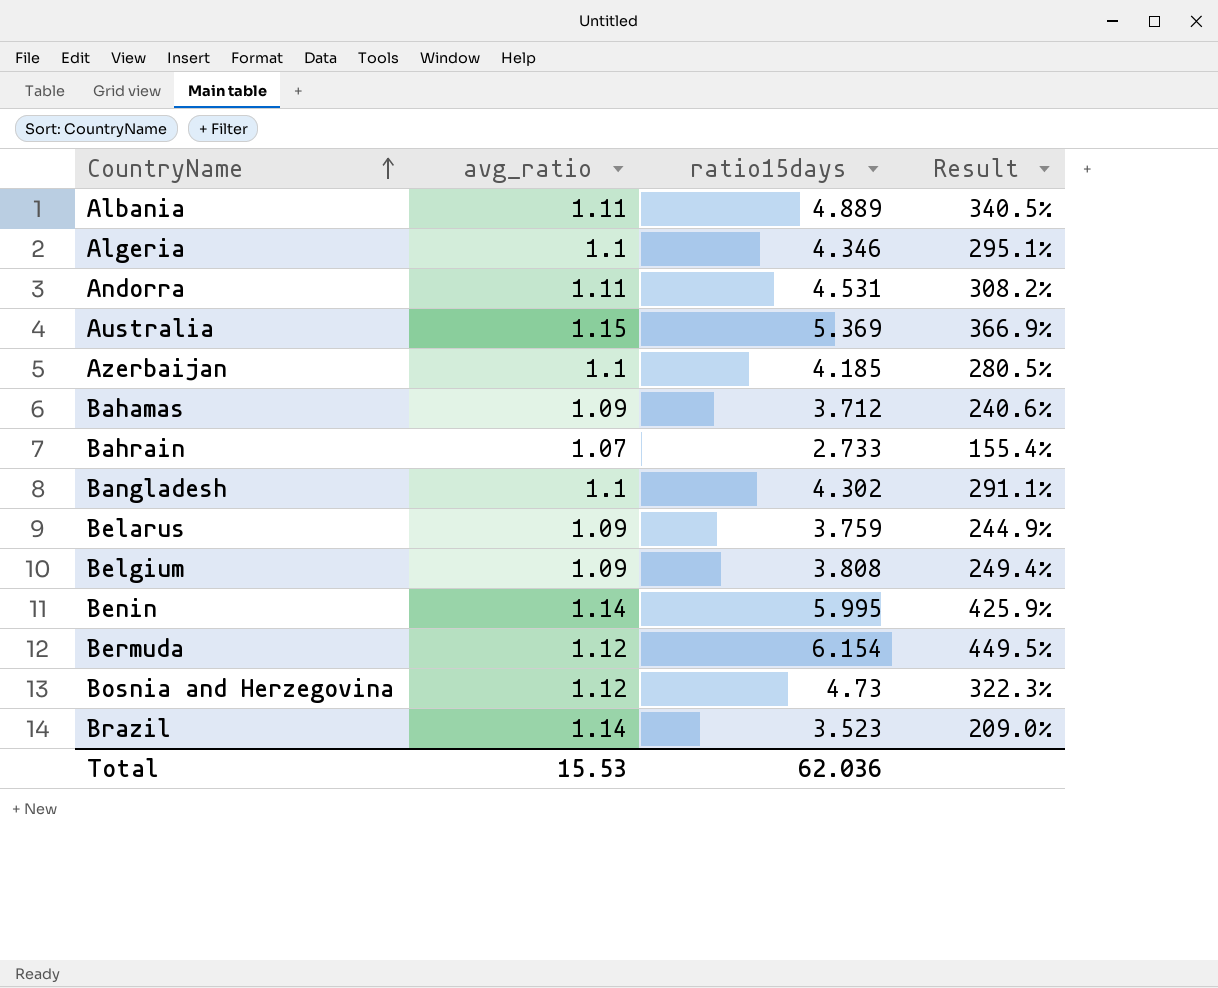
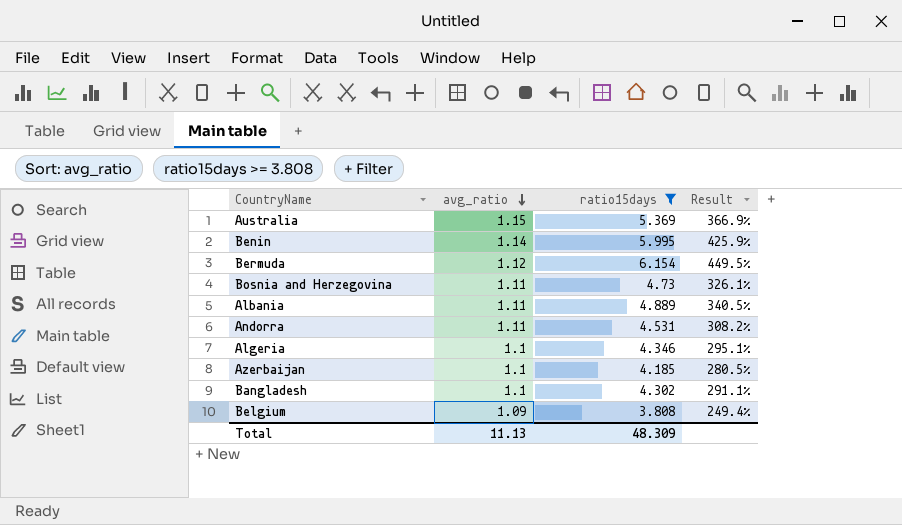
filter: none -> ratio15days >= 3.808
row order: CountryName ascending -> avg_ratio descending
Bosnia and Herzegovina | avg_ratio: 1.12 -> 1.11
Bosnia and Herzegovina | Result: 322.3% -> 326.1%
Total | avg_ratio: 15.53 -> 11.13
Total | ratio15days: 62.036 -> 48.309

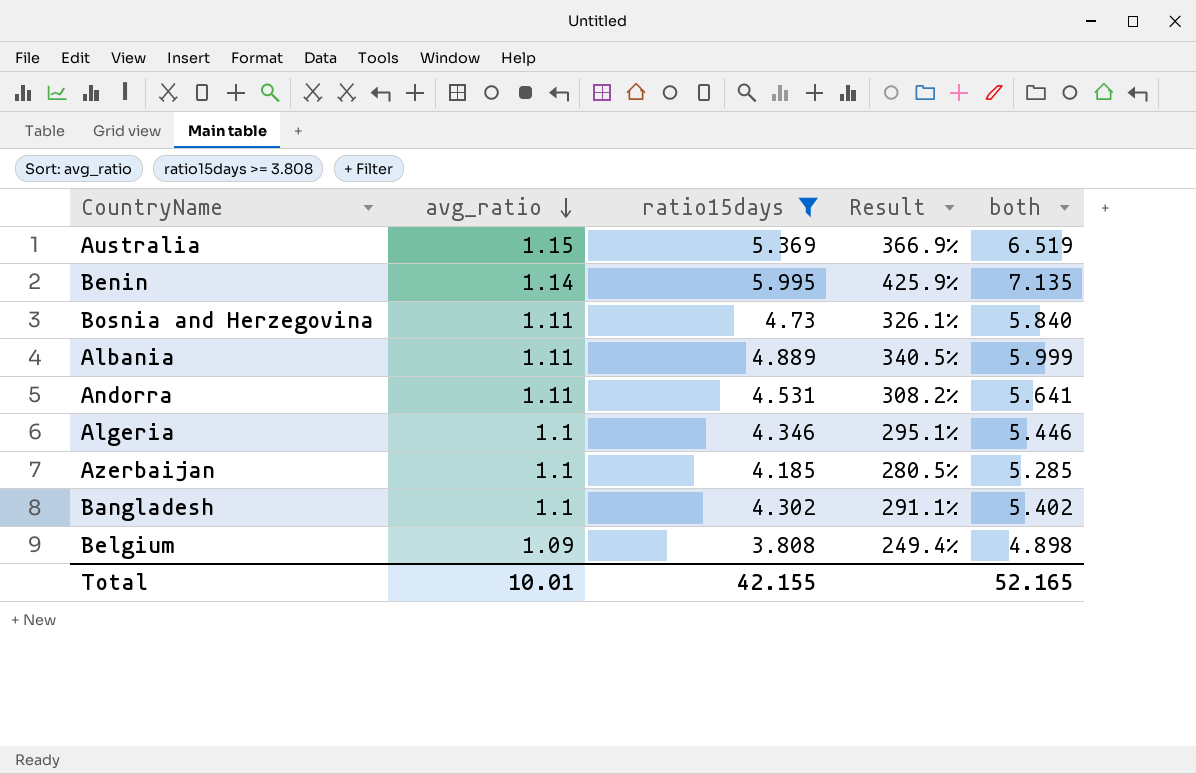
column both | formula: none -> [avg_ratio] + [ratio15days]
row Bermuda: 1.12 | 6.154 | 449.5% -> none
Total | avg_ratio: 11.13 -> 10.01
Total | ratio15days: 48.309 -> 42.155

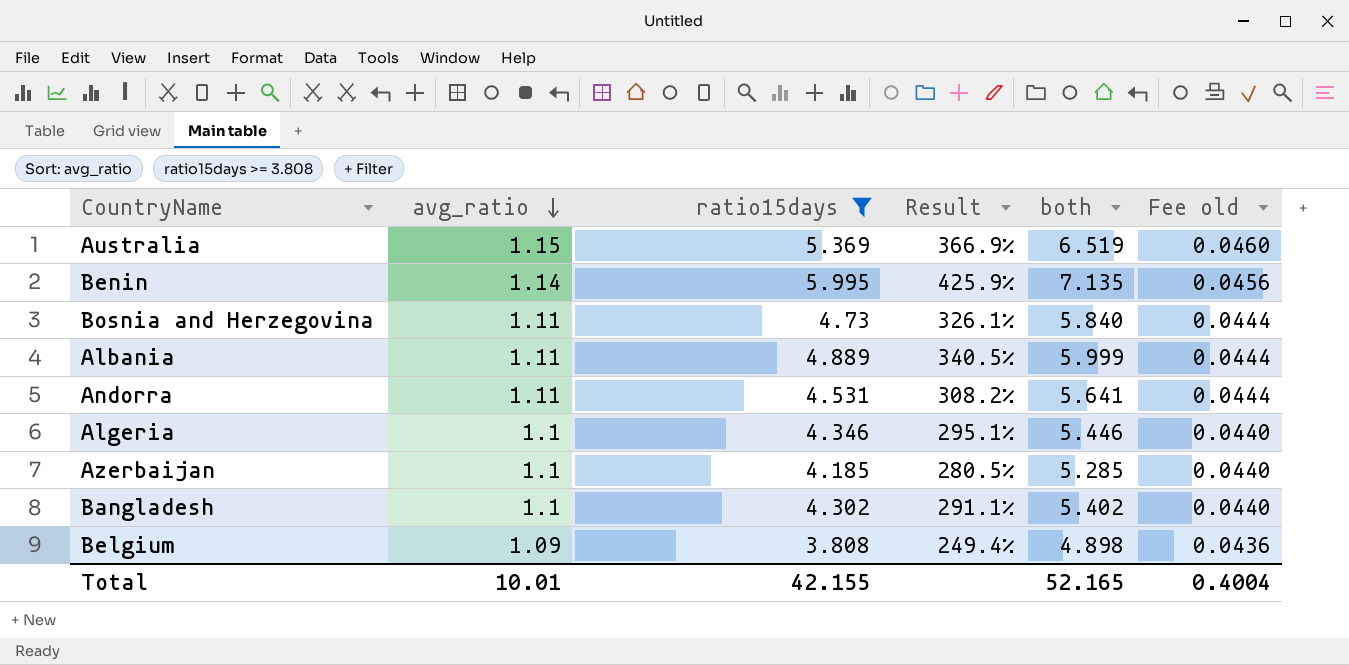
column Fee old | formula: none -> [avg_ratio] * 0.04

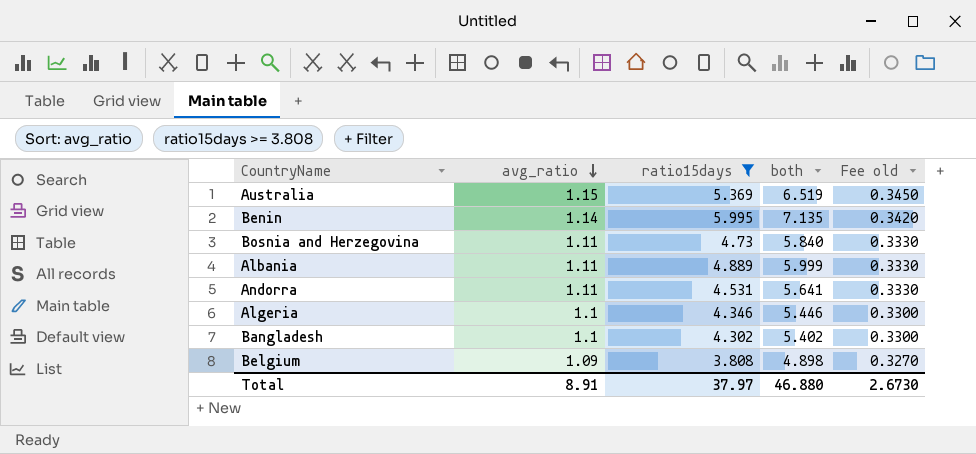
column Result | formula: ([ratio15days] - [avg_ratio]) / [avg_ratio] -> none
column Fee old | formula: [avg_ratio] * 0.04 -> [avg_ratio] * 0.3
row Azerbaijan: 1.1 | 4.185 | 280.5% | 5.285 | 0.0440 -> none
Total | avg_ratio: 10.01 -> 8.91
Total | ratio15days: 42.155 -> 37.97
Total | both: 52.165 -> 46.880
Total | Fee old: 0.4004 -> 2.6730

